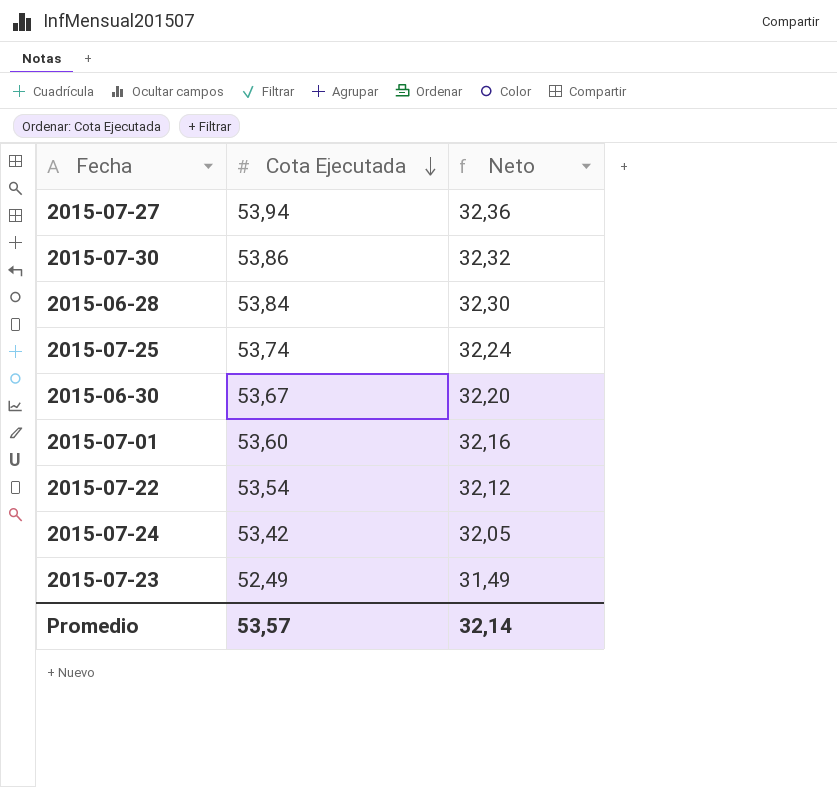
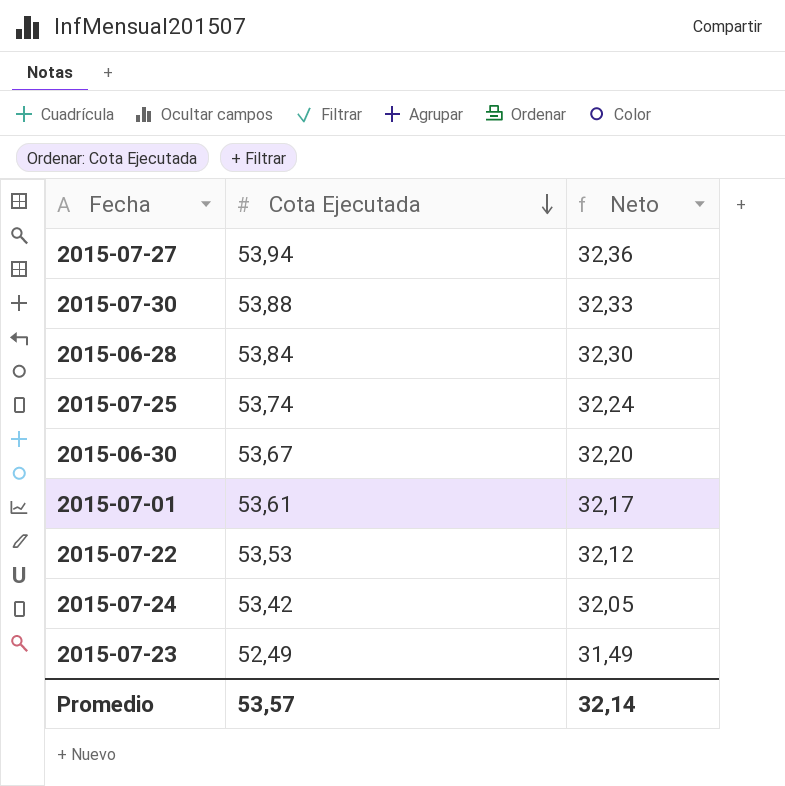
2015-07-30 | Cota Ejecutada: 53,86 -> 53,88
2015-07-30 | Neto: 32,32 -> 32,33
2015-07-01 | Cota Ejecutada: 53,60 -> 53,61
2015-07-01 | Neto: 32,16 -> 32,17
2015-07-22 | Cota Ejecutada: 53,54 -> 53,53

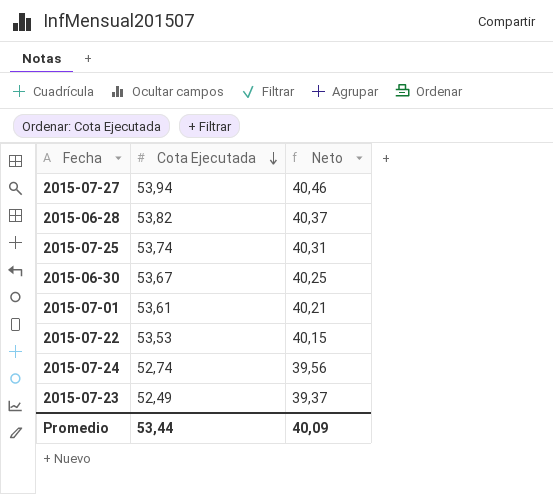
column Neto | formula: [Cota Ejecutada] * 0,6 -> [Cota Ejecutada] * 0,75
row 2015-07-30: 53,88 | 32,33 -> none
2015-06-28 | Cota Ejecutada: 53,84 -> 53,82
2015-07-24 | Cota Ejecutada: 53,42 -> 52,74
Promedio | Cota Ejecutada: 53,57 -> 53,44
Promedio | Neto: 32,14 -> 40,09

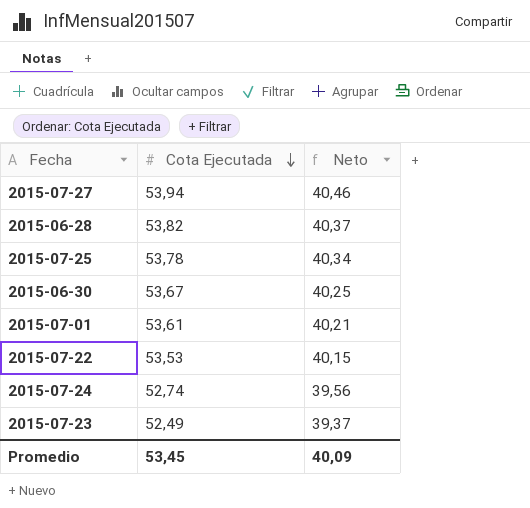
2015-07-25 | Cota Ejecutada: 53,74 -> 53,78
2015-07-25 | Neto: 40,31 -> 40,34
Promedio | Cota Ejecutada: 53,44 -> 53,45

